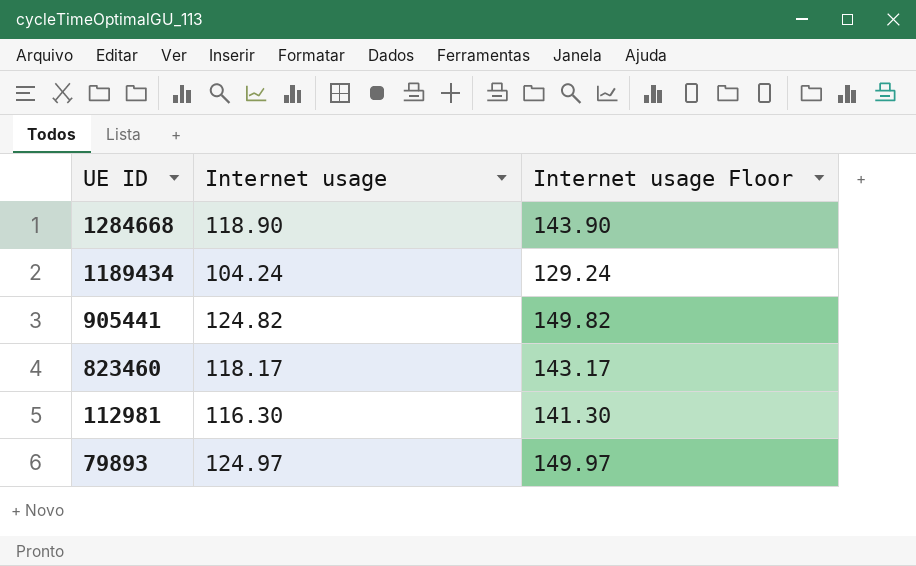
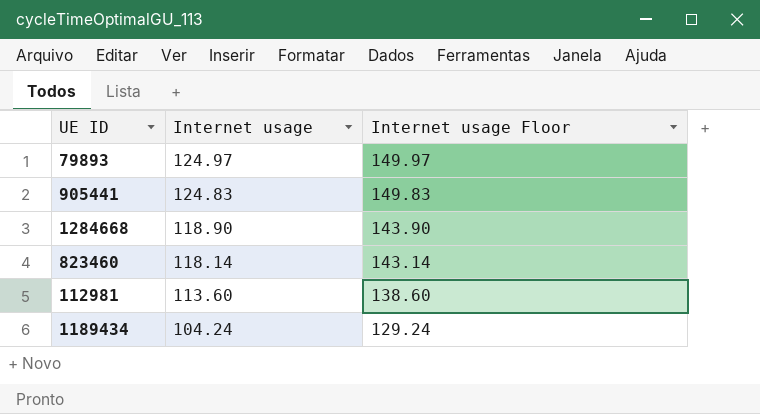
row order: UE ID descending -> Internet usage descending
905441 | Internet usage: 124.82 -> 124.83
905441 | Internet usage Floor: 149.82 -> 149.83
823460 | Internet usage: 118.17 -> 118.14
823460 | Internet usage Floor: 143.17 -> 143.14
112981 | Internet usage: 116.30 -> 113.60
112981 | Internet usage Floor: 141.30 -> 138.60

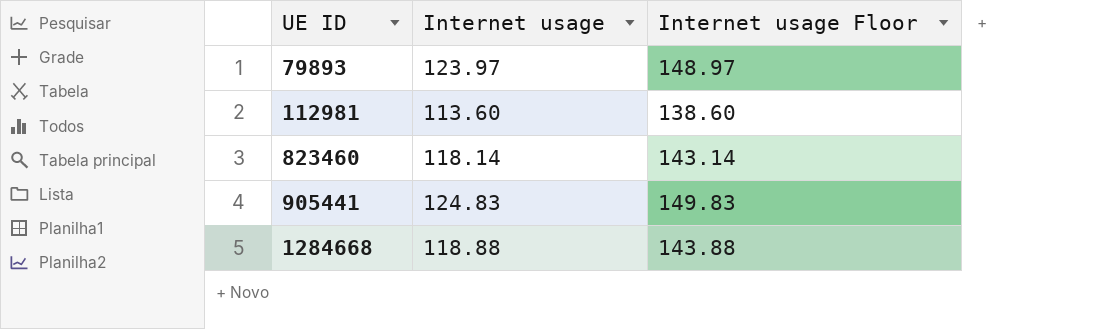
row order: Internet usage descending -> UE ID ascending
row 1189434: 104.24 | 129.24 -> none
79893 | Internet usage: 124.97 -> 123.97
79893 | Internet usage Floor: 149.97 -> 148.97
1284668 | Internet usage: 118.90 -> 118.88
1284668 | Internet usage Floor: 143.90 -> 143.88

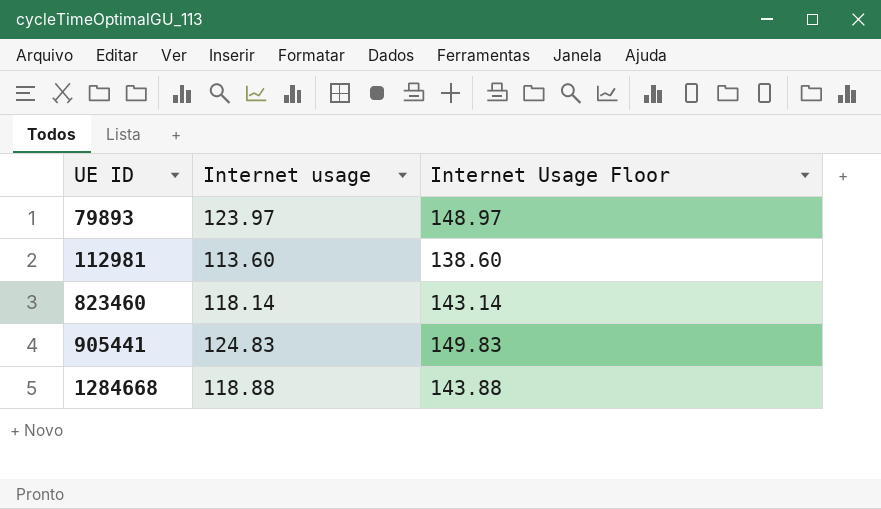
column name: Internet usage Floor -> Internet Usage Floor

